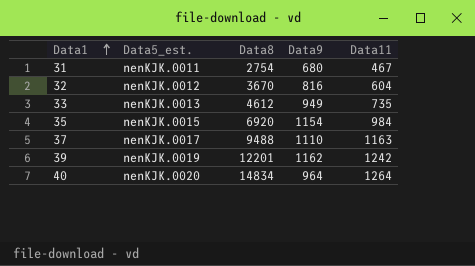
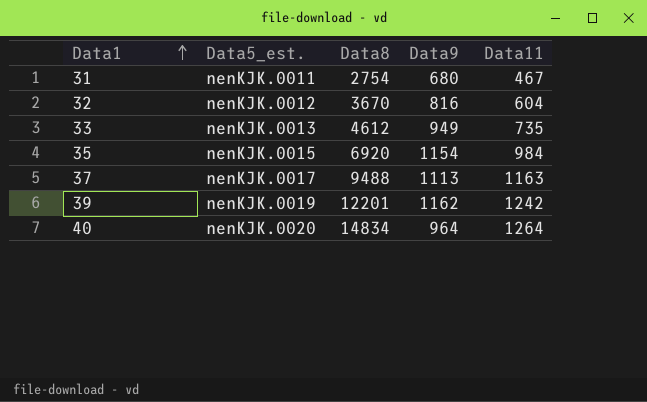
37 | Data9: 1110 -> 1113

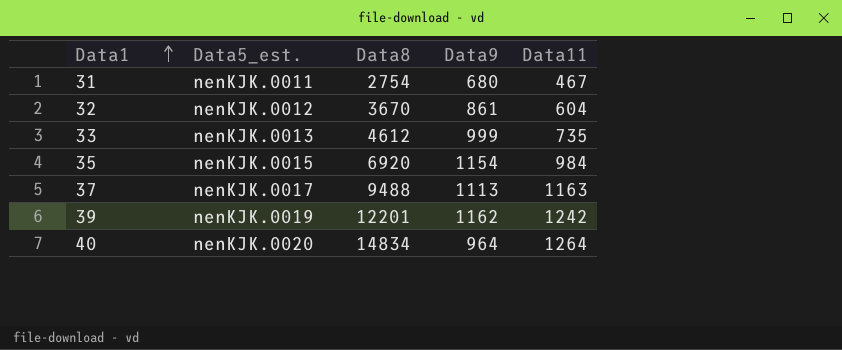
32 | Data9: 816 -> 861
33 | Data9: 949 -> 999

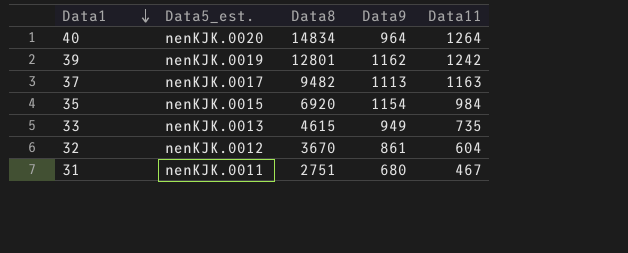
row order: Data1 ascending -> Data1 descending
39 | Data8: 12201 -> 12801
37 | Data8: 9488 -> 9482
33 | Data8: 4612 -> 4615
33 | Data9: 999 -> 949
31 | Data8: 2754 -> 2751

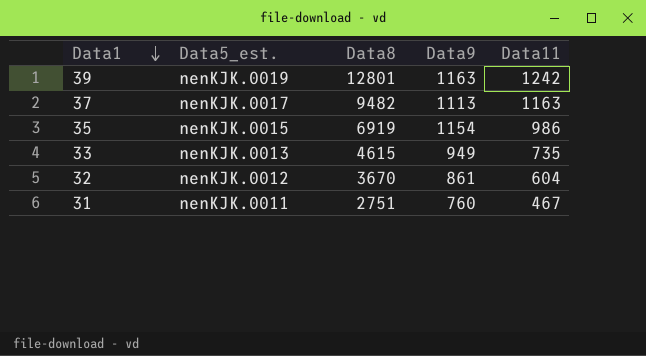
row 40: nenKJK.0020 | 14834 | 964 | 1264 -> none
39 | Data9: 1162 -> 1163
35 | Data8: 6920 -> 6919
35 | Data11: 984 -> 986
31 | Data9: 680 -> 760

